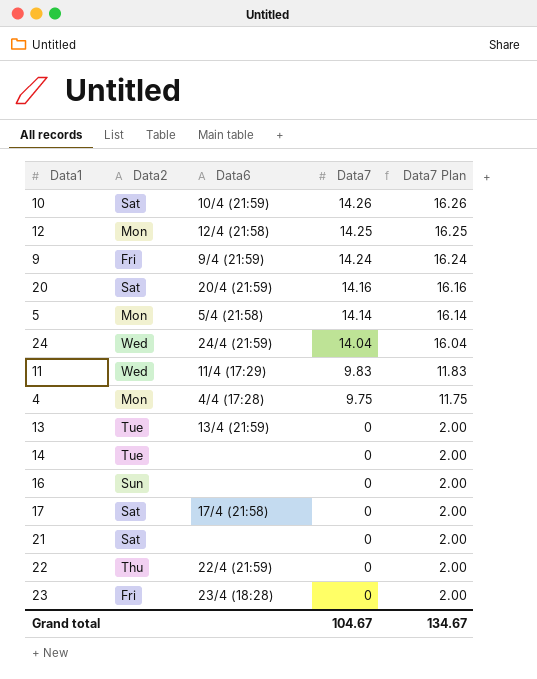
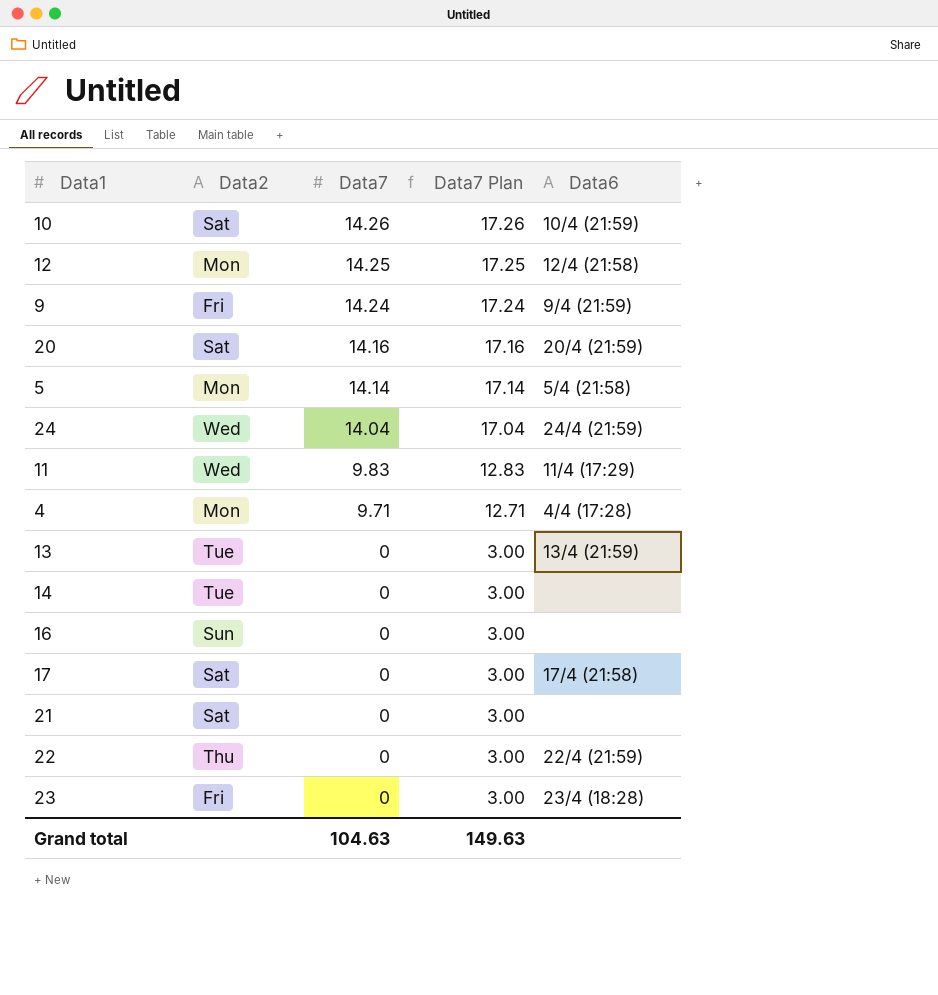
column Data7 Plan | formula: [Data7] + 2 -> [Data7] + 3
column Data6 | position: 3 -> 5
4 | Data7: 9.75 -> 9.71
Grand total | Data7: 104.67 -> 104.63
Grand total | Data7 Plan: 134.67 -> 149.63

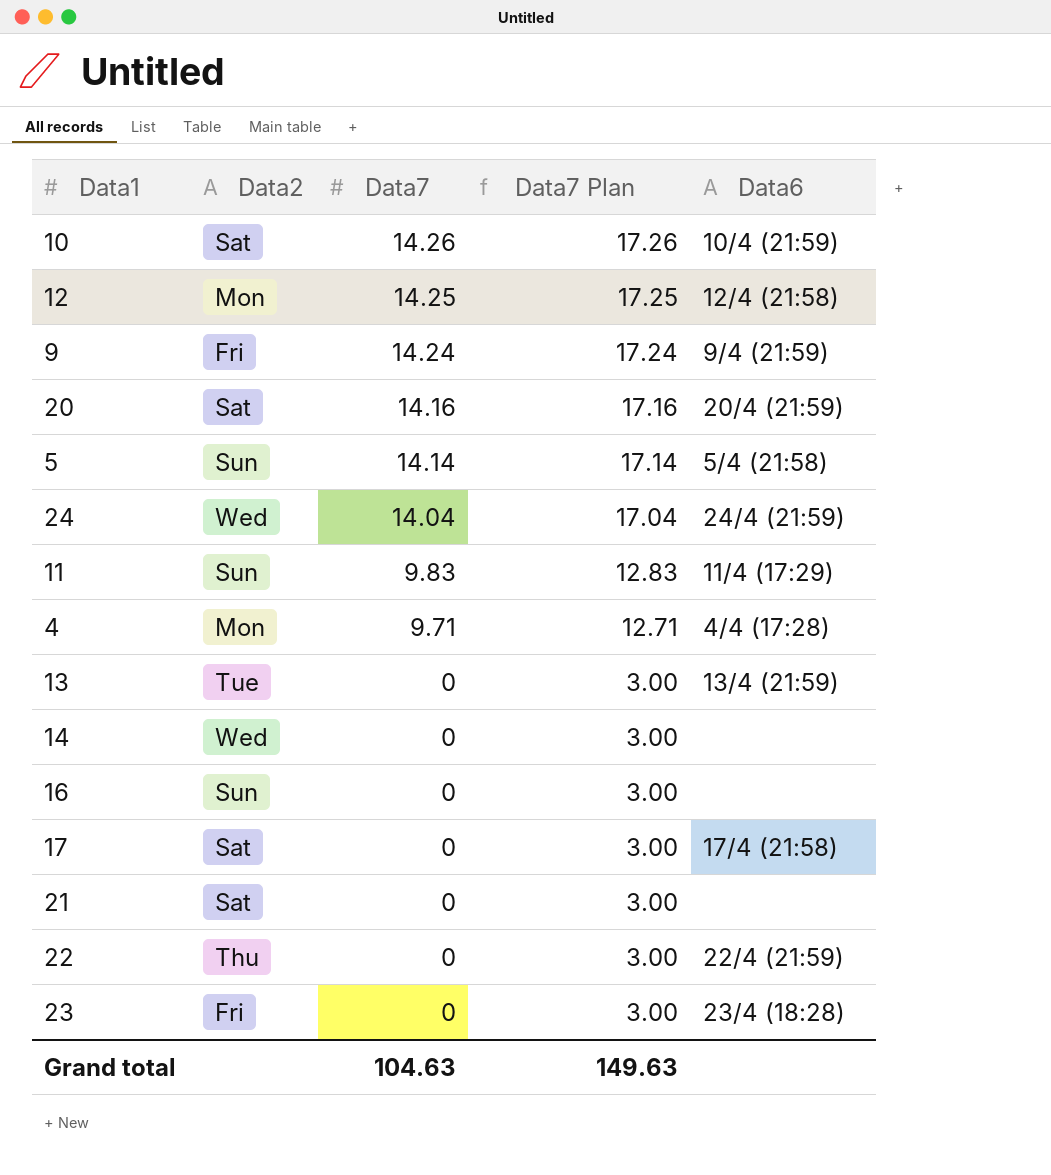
5 | Data2: Mon -> Sun
11 | Data2: Wed -> Sun
14 | Data2: Tue -> Wed

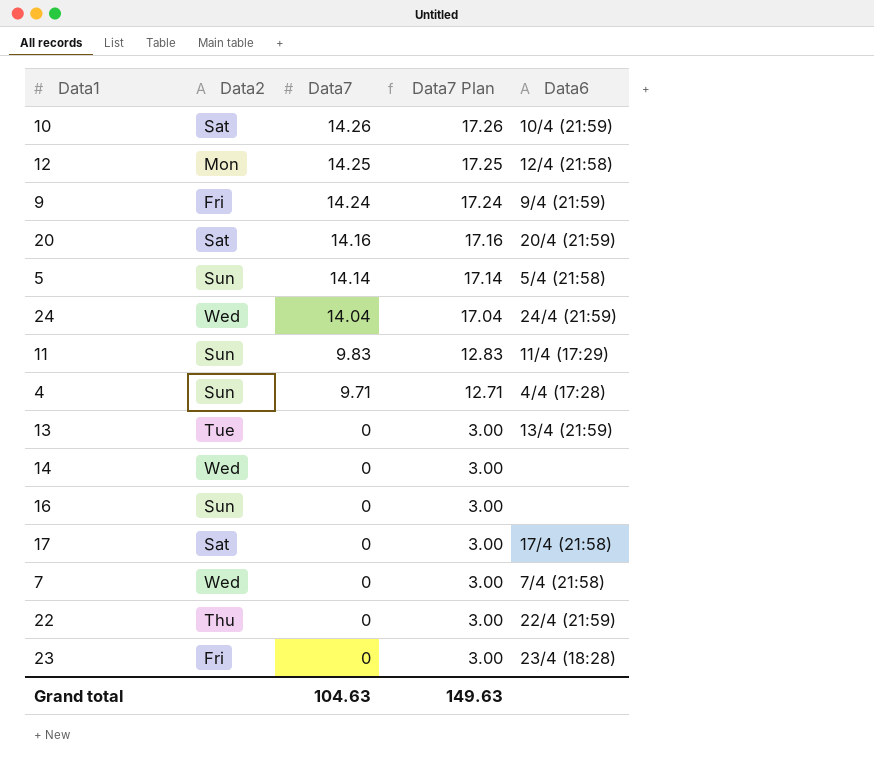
row 21: Sat | 0 | 3.00 | none -> none
4 | Data2: Mon -> Sun
row 7: none -> Wed | 0 | 3.00 | 7/4 (21:58)

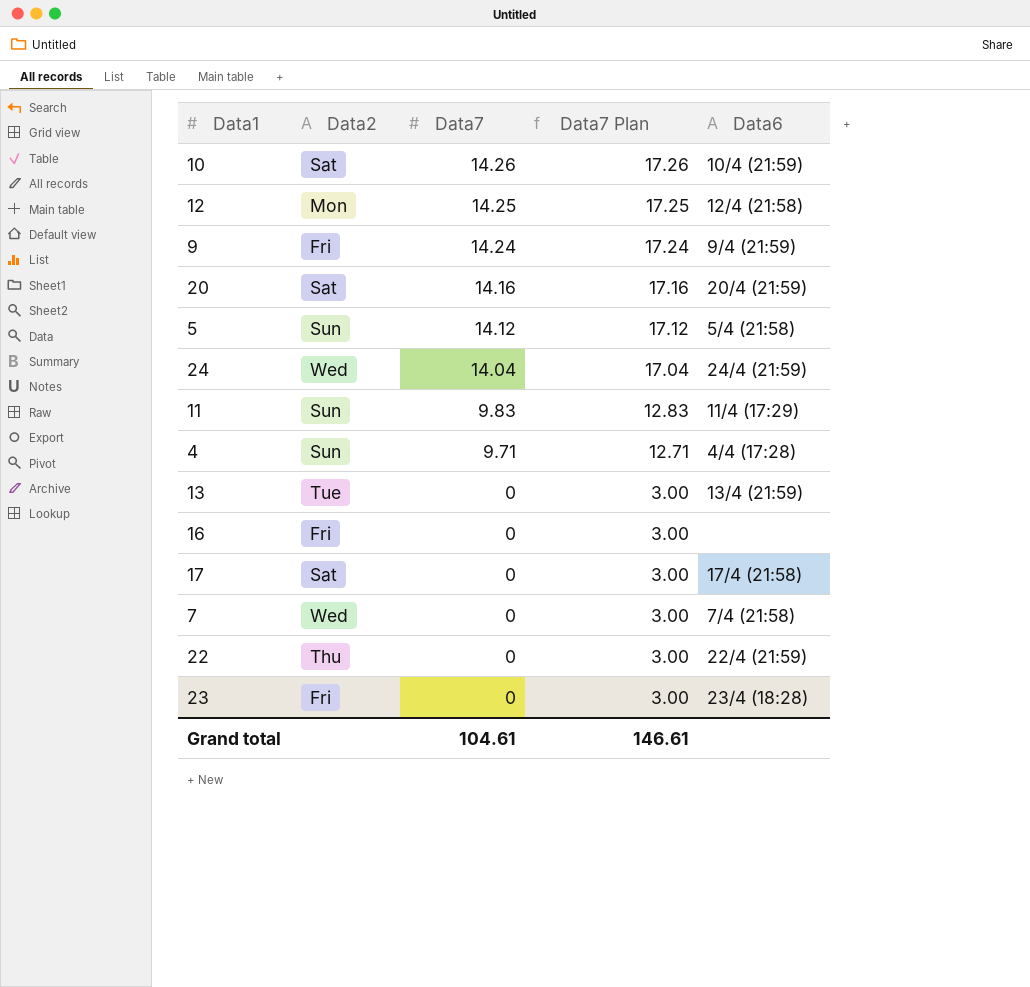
row 14: Wed | 0 | 3.00 | none -> none
5 | Data7: 14.14 -> 14.12
5 | Data7 Plan: 17.14 -> 17.12
16 | Data2: Sun -> Fri
Grand total | Data7: 104.63 -> 104.61
Grand total | Data7 Plan: 149.63 -> 146.61

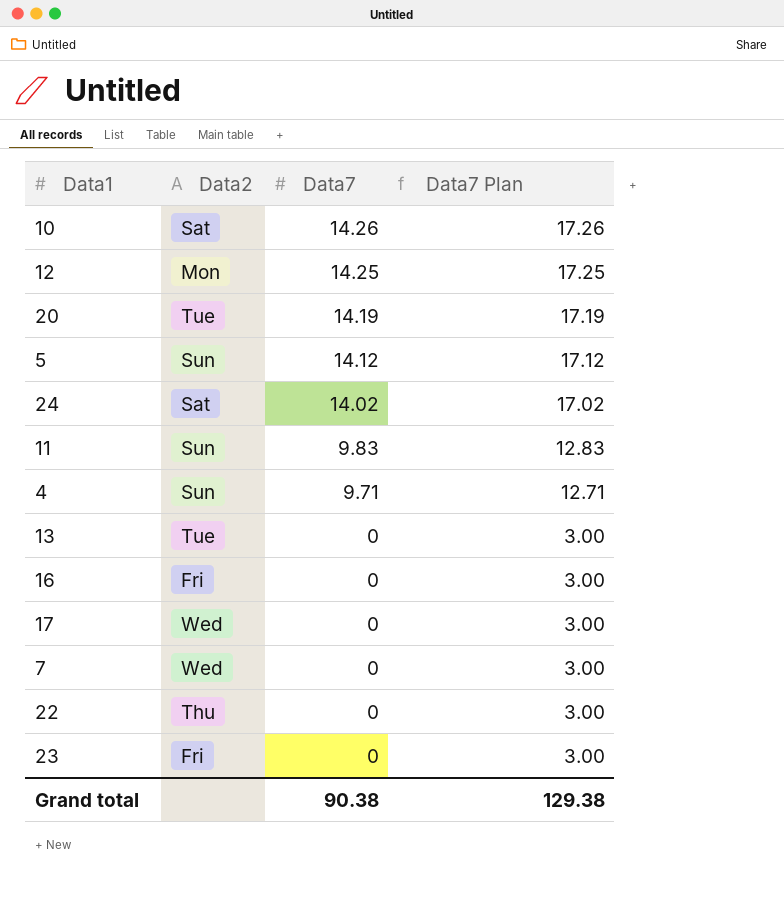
column Data6 | position: 5 -> none
row 9: Fri | 14.24 | 17.24 | 9/4 (21:59) -> none
20 | Data2: Sat -> Tue
20 | Data7: 14.16 -> 14.19
20 | Data7 Plan: 17.16 -> 17.19
24 | Data2: Wed -> Sat
24 | Data7: 14.04 -> 14.02
24 | Data7 Plan: 17.04 -> 17.02
17 | Data2: Sat -> Wed
Grand total | Data7: 104.61 -> 90.38
Grand total | Data7 Plan: 146.61 -> 129.38

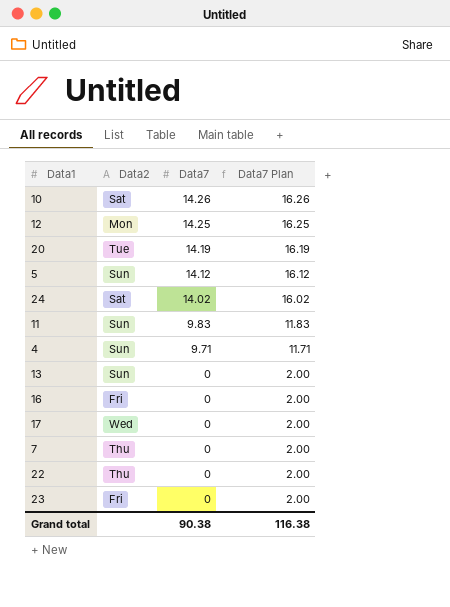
column Data7 Plan | formula: [Data7] + 3 -> [Data7] + 2
13 | Data2: Tue -> Sun
7 | Data2: Wed -> Thu
Grand total | Data7 Plan: 129.38 -> 116.38

